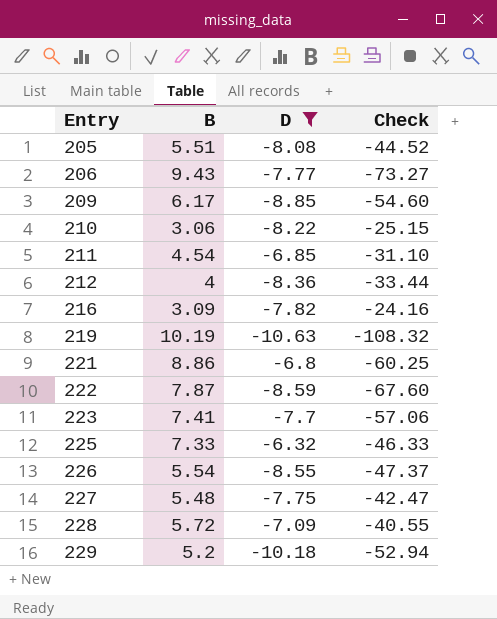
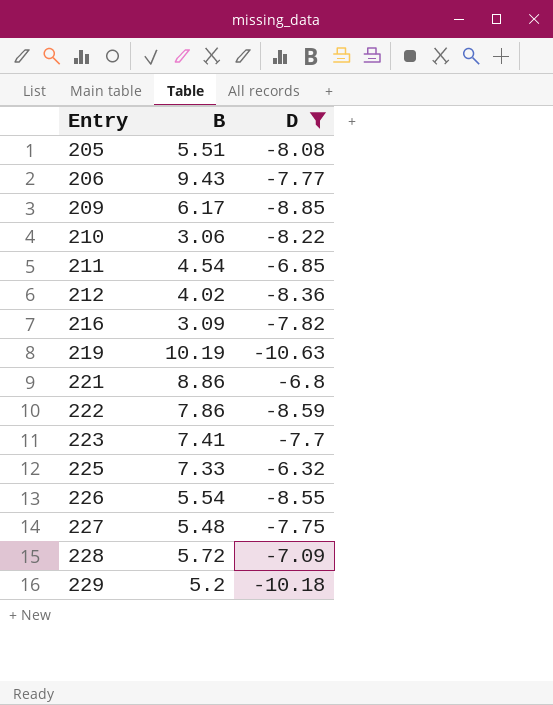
column Check | formula: [B] * [D] -> none
212 | B: 4 -> 4.02
222 | B: 7.87 -> 7.86

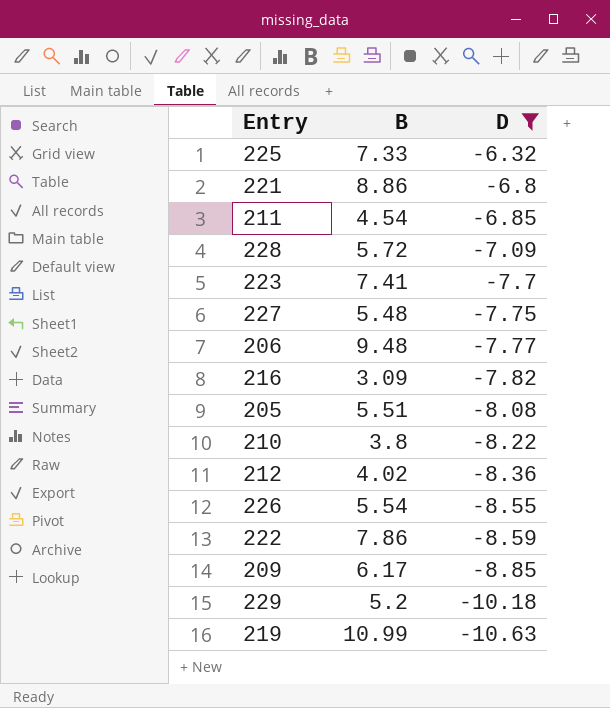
row order: Entry ascending -> D descending
206 | B: 9.43 -> 9.48
210 | B: 3.06 -> 3.8
219 | B: 10.19 -> 10.99

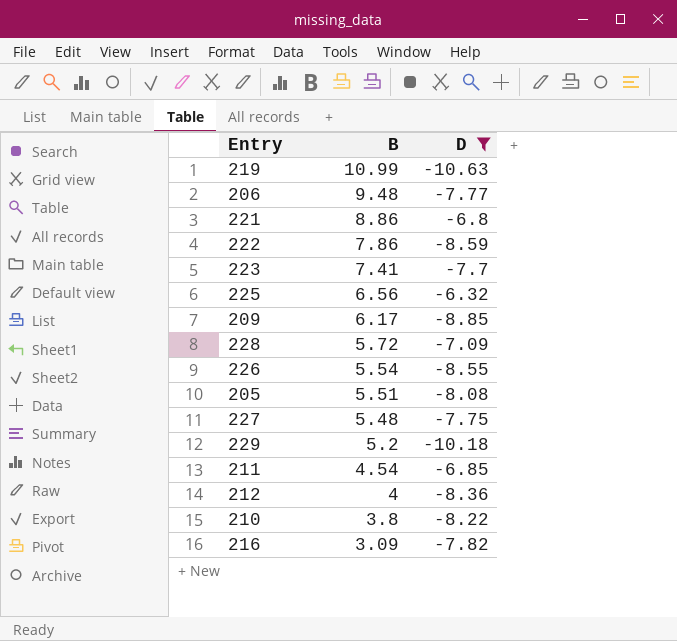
row order: D descending -> B descending
225 | B: 7.33 -> 6.56
212 | B: 4.02 -> 4

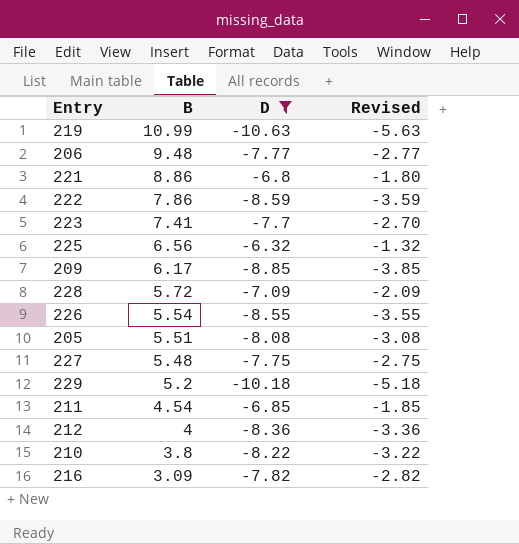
column Revised | formula: none -> [D] + 5

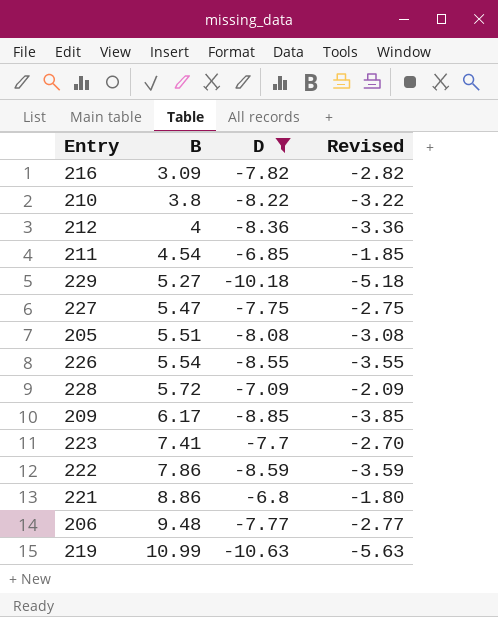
row order: B descending -> B ascending
row 225: 6.56 | -6.32 | -1.32 -> none
229 | B: 5.2 -> 5.27
227 | B: 5.48 -> 5.47

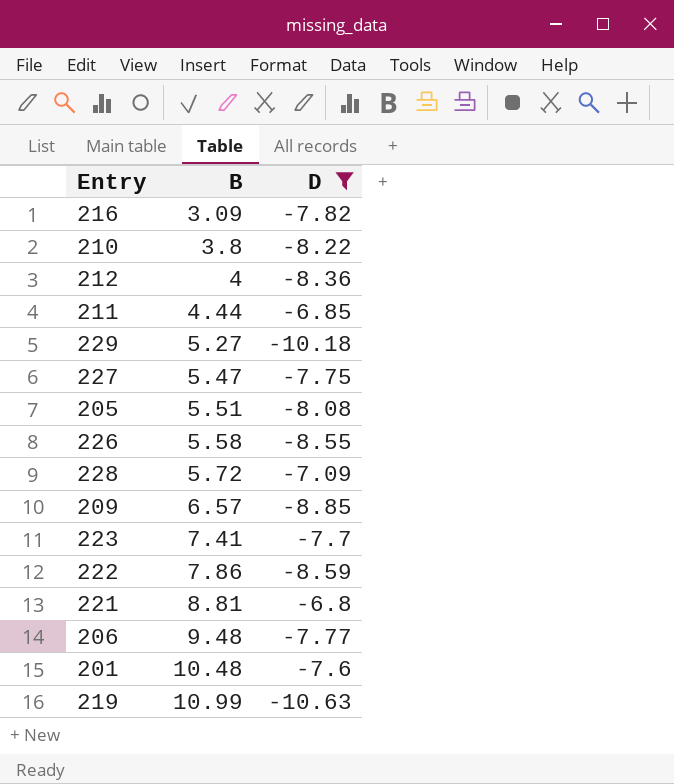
column Revised | formula: [D] + 5 -> none
211 | B: 4.54 -> 4.44
226 | B: 5.54 -> 5.58
209 | B: 6.17 -> 6.57
221 | B: 8.86 -> 8.81
row 201: none -> 10.48 | -7.6

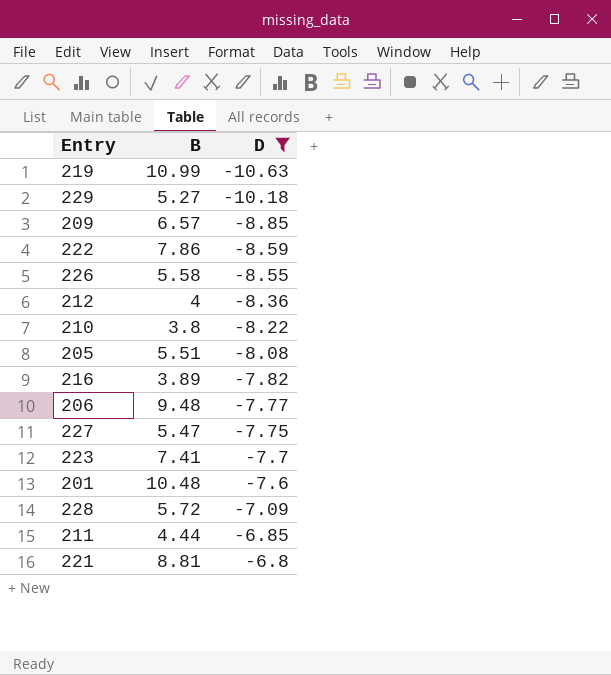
row order: B ascending -> D ascending
216 | B: 3.09 -> 3.89

